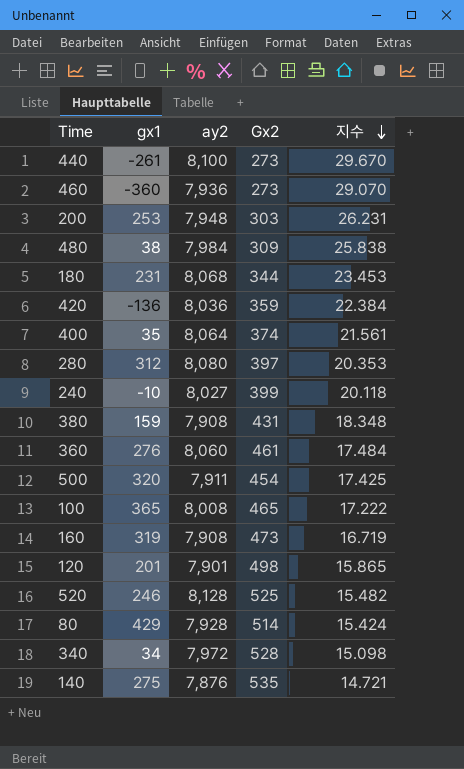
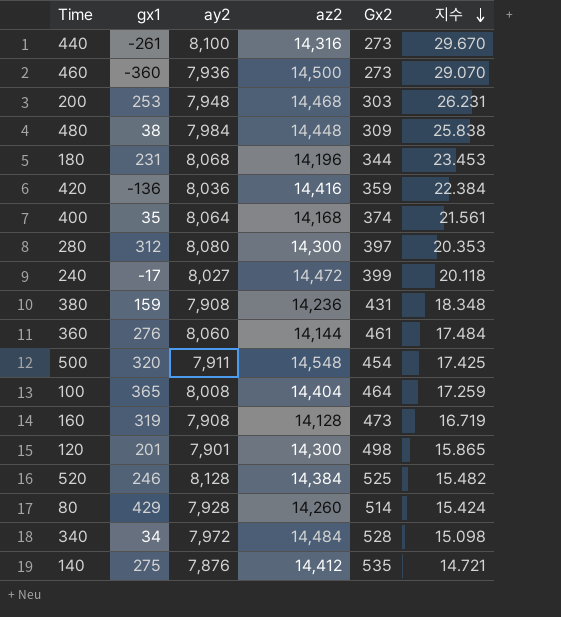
column az2 | position: none -> 4
240 | gx1: -10 -> -17
100 | Gx2: 465 -> 464
100 | 지수: 17.222 -> 17.259

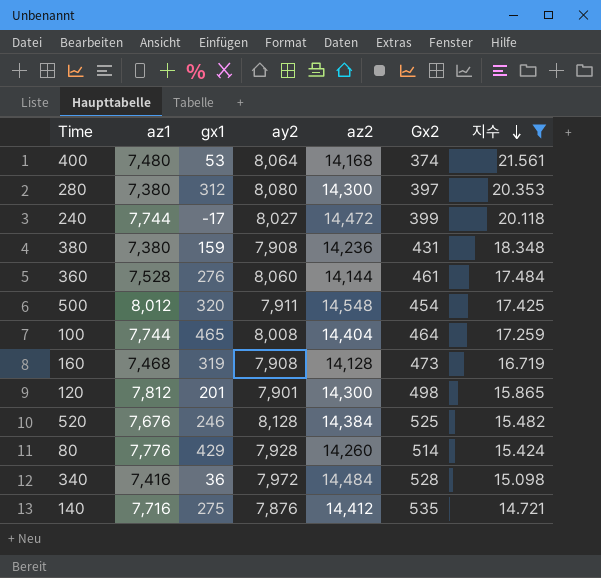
filter: none -> 지수 <= 21.561
column az1 | position: none -> 2
400 | gx1: 35 -> 53
100 | gx1: 365 -> 465
340 | gx1: 34 -> 36

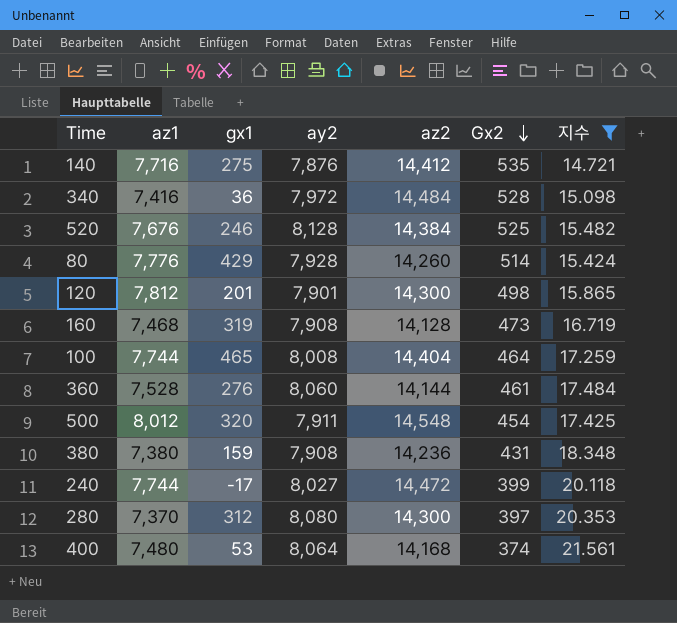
row order: 지수 descending -> Gx2 descending
280 | az1: 7,380 -> 7,370

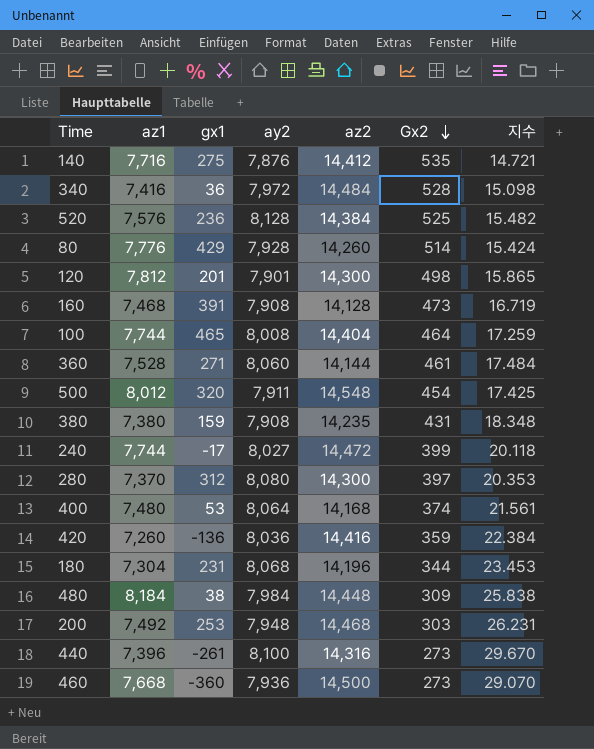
filter: 지수 <= 21.561 -> none
520 | az1: 7,676 -> 7,576
520 | gx1: 246 -> 236
160 | gx1: 319 -> 391
360 | gx1: 276 -> 271
380 | az2: 14,236 -> 14,235

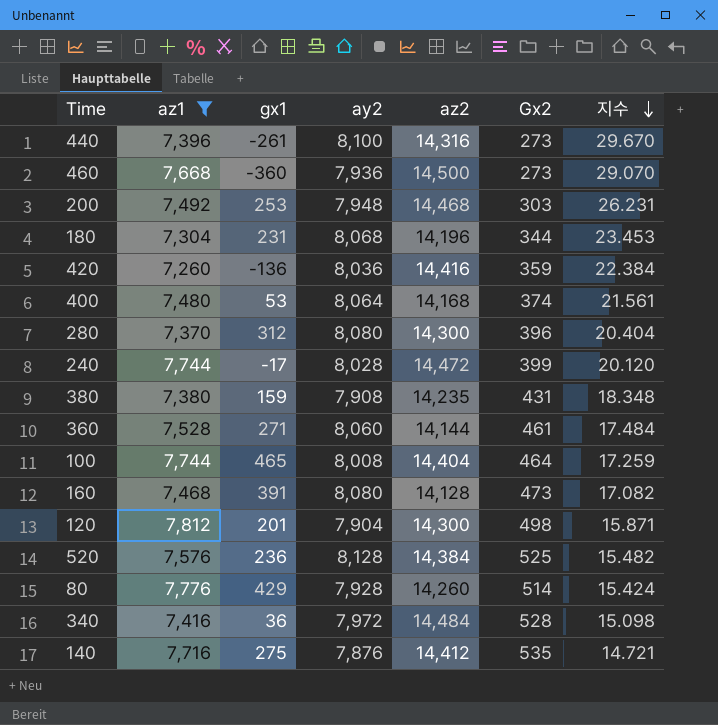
filter: none -> az1 <= 7,812
row order: Gx2 descending -> 지수 descending
280 | Gx2: 397 -> 396
280 | 지수: 20.353 -> 20.404
240 | ay2: 8,027 -> 8,028
240 | 지수: 20.118 -> 20.120
160 | ay2: 7,908 -> 8,080
160 | 지수: 16.719 -> 17.082
120 | ay2: 7,901 -> 7,904
120 | 지수: 15.865 -> 15.871

